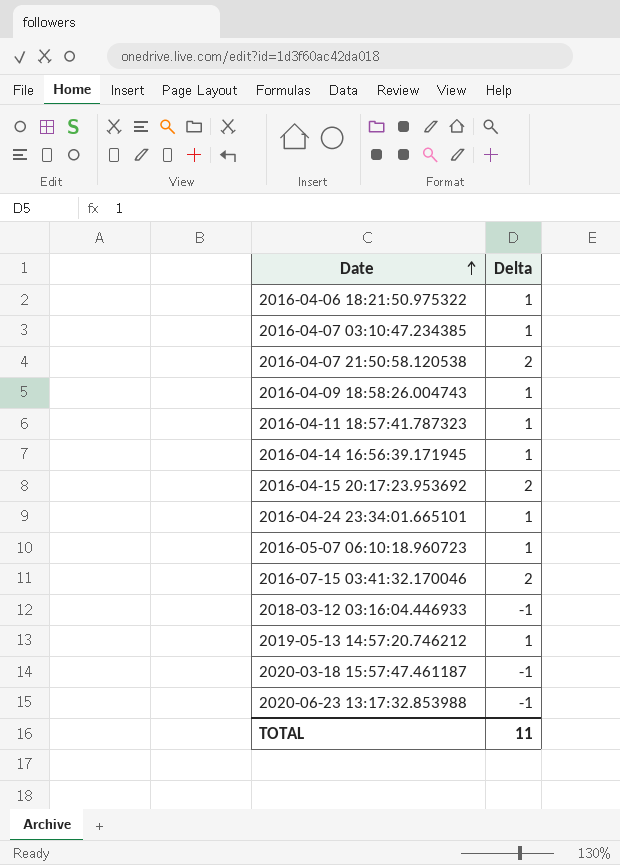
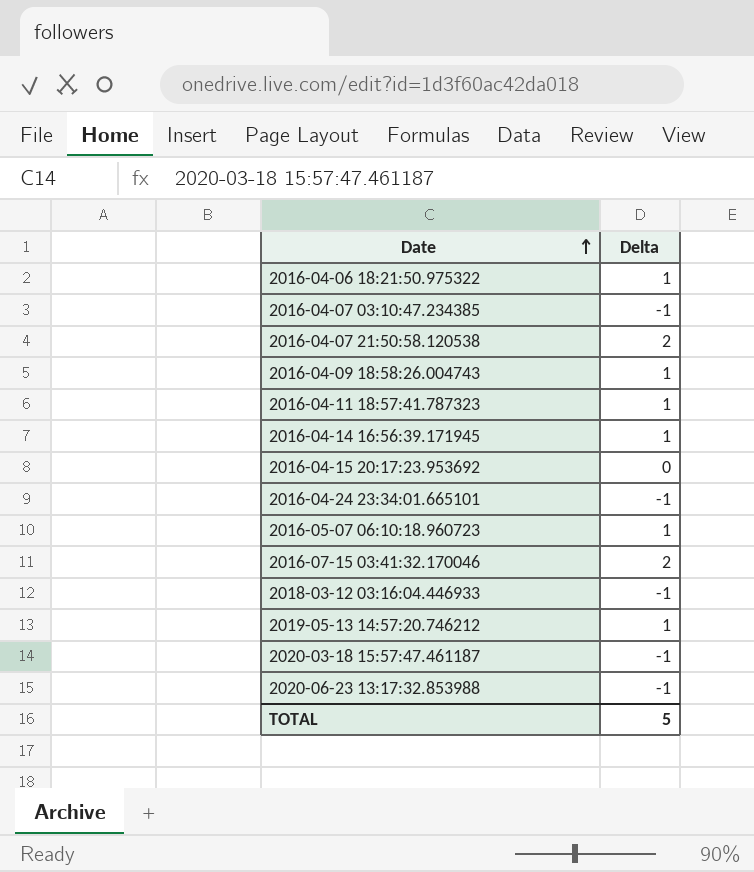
2016-04-07 03:10:47.234385 | Delta: 1 -> -1
2016-04-15 20:17:23.953692 | Delta: 2 -> 0
2016-04-24 23:34:01.665101 | Delta: 1 -> -1
TOTAL | Delta: 11 -> 5

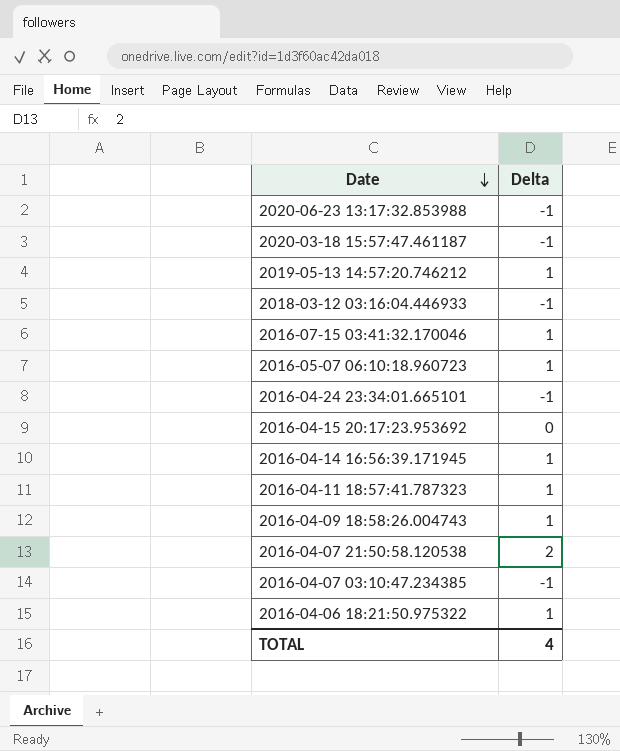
row order: Date ascending -> Date descending
2016-07-15 03:41:32.170046 | Delta: 2 -> 1
TOTAL | Delta: 5 -> 4

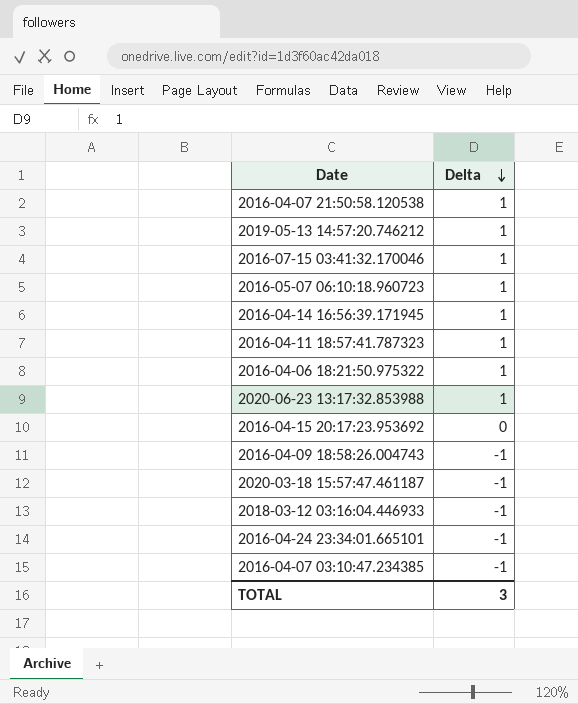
row order: Date descending -> Delta descending
2016-04-07 21:50:58.120538 | Delta: 2 -> 1
2020-06-23 13:17:32.853988 | Delta: -1 -> 1
2016-04-09 18:58:26.004743 | Delta: 1 -> -1
TOTAL | Delta: 4 -> 3

